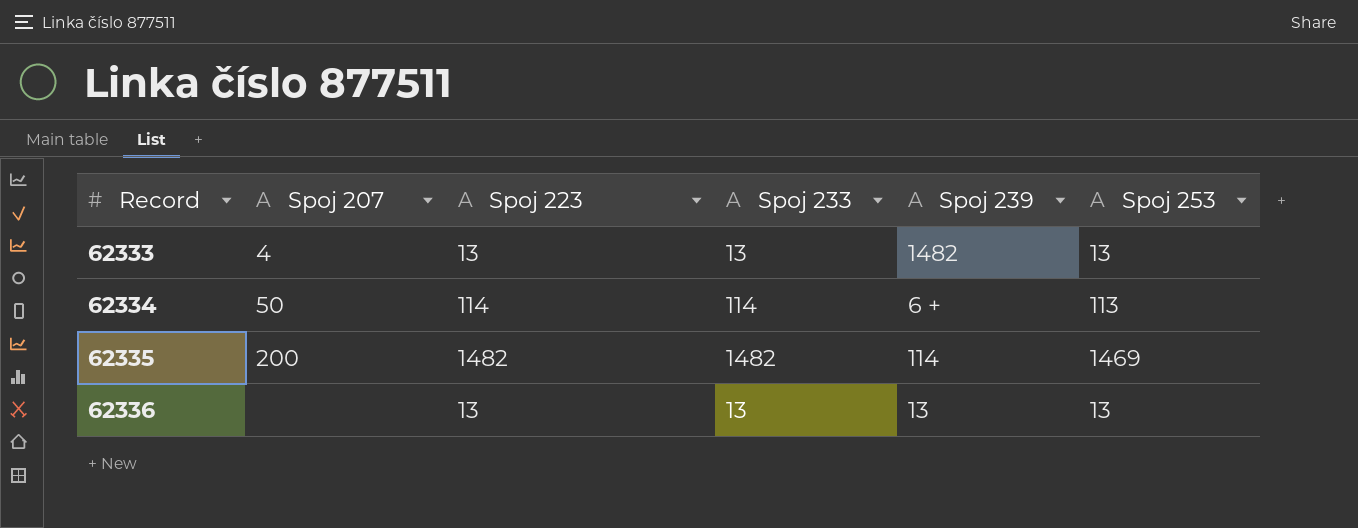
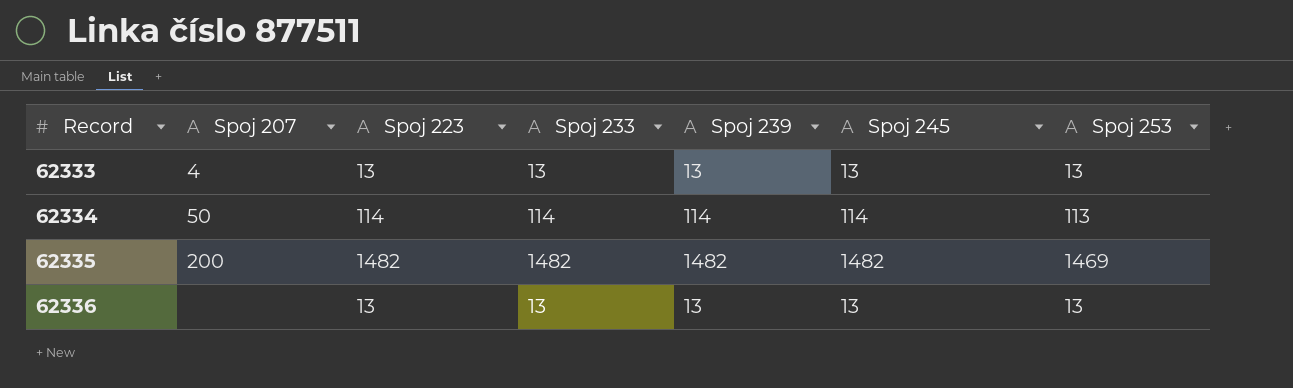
column Spoj 245 | position: none -> 6
62333 | Spoj 239: 1482 -> 13
62334 | Spoj 239: 6 + -> 114
62335 | Spoj 239: 114 -> 1482

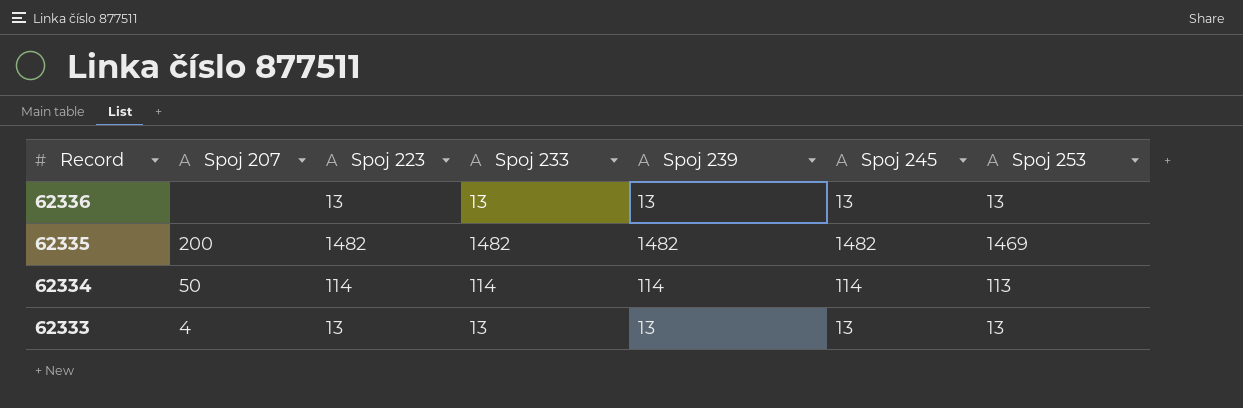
row order: Record ascending -> Record descending

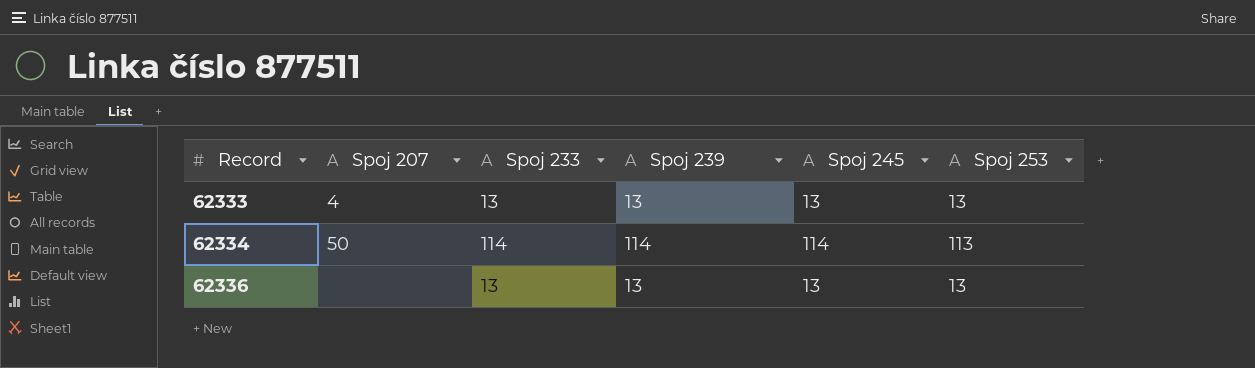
row order: Record descending -> Record ascending
column Spoj 223 | position: 3 -> none
row 62335: 200 | 1482 | 1482 | 1482 | 1482 | 1469 -> none

